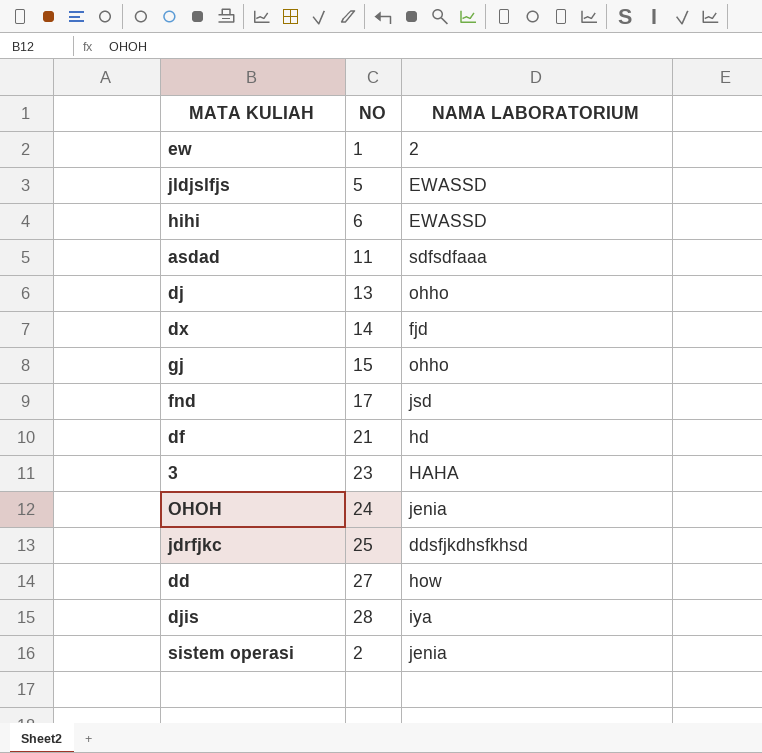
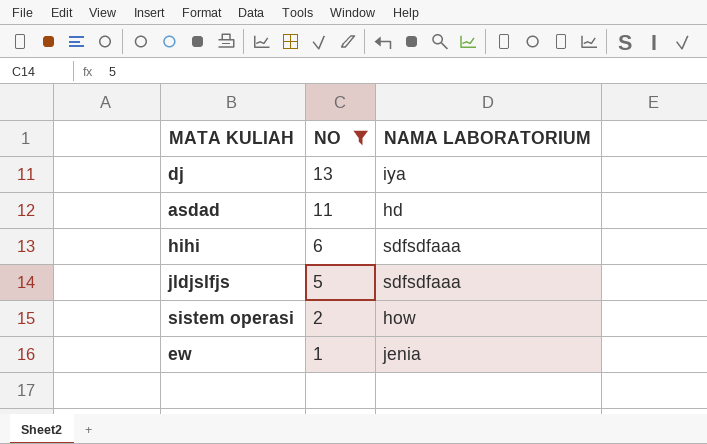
filter: none -> NO <= 13
row order: none -> NO descending
dj | NAMA LABORATORIUM: ohho -> iya
asdad | NAMA LABORATORIUM: sdfsdfaaa -> hd
hihi | NAMA LABORATORIUM: EWASSD -> sdfsdfaaa
jldjslfjs | NAMA LABORATORIUM: EWASSD -> sdfsdfaaa
sistem operasi | NAMA LABORATORIUM: jenia -> how
ew | NAMA LABORATORIUM: 2 -> jenia

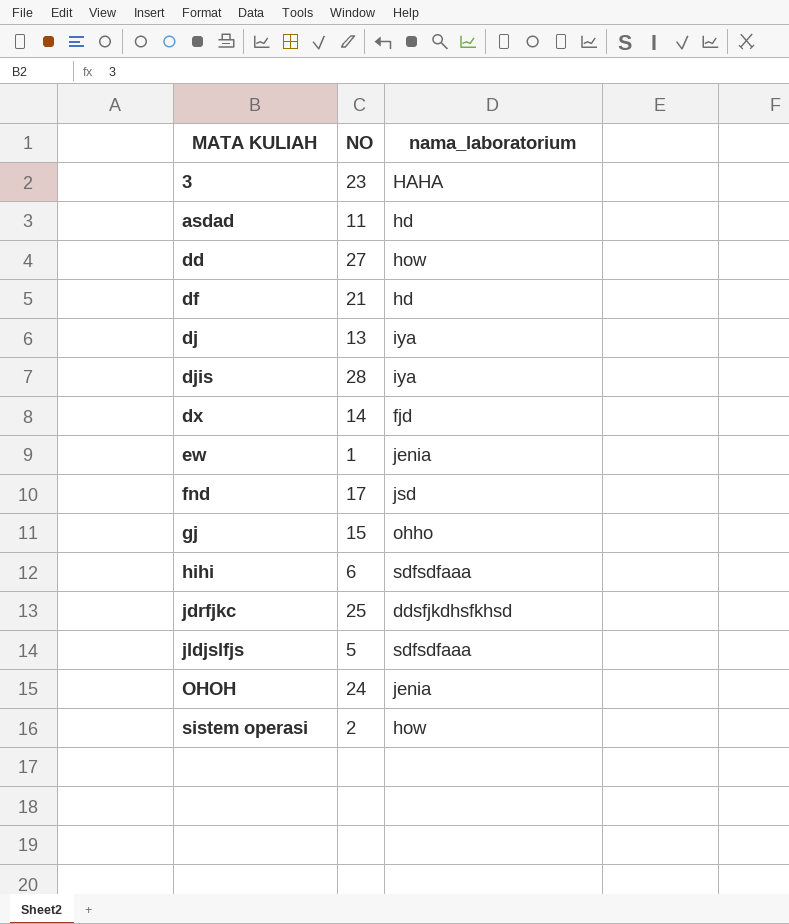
filter: NO <= 13 -> none
row order: NO descending -> MATA KULIAH ascending
column name: NAMA LABORATORIUM -> nama_laboratorium

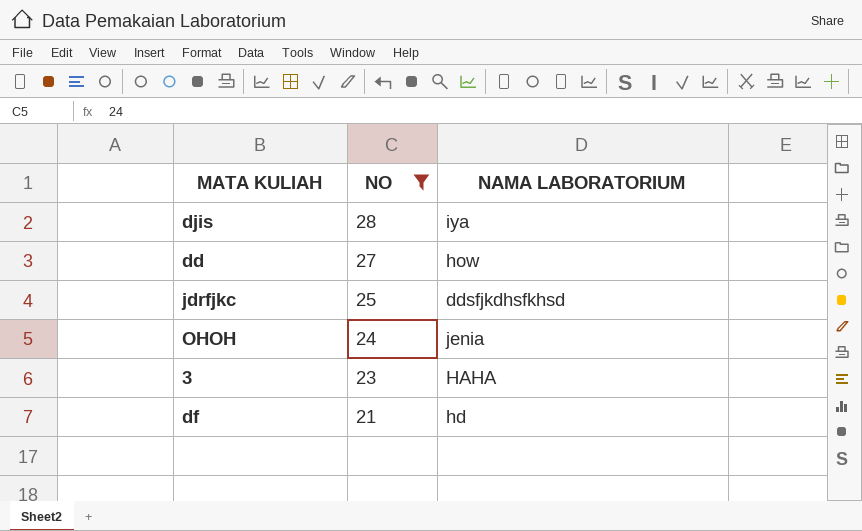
filter: none -> NO >= 21
row order: MATA KULIAH ascending -> NO descending
column name: nama_laboratorium -> NAMA LABORATORIUM

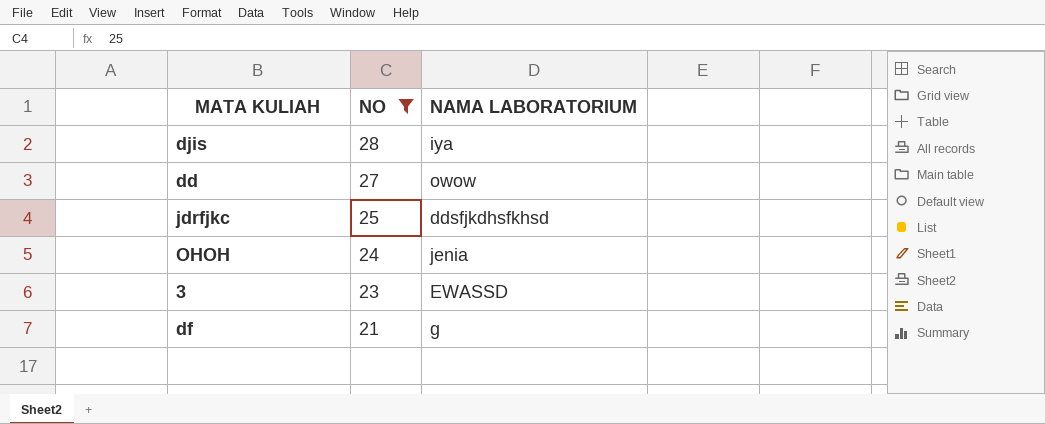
dd | NAMA LABORATORIUM: how -> owow
3 | NAMA LABORATORIUM: HAHA -> EWASSD
df | NAMA LABORATORIUM: hd -> g

